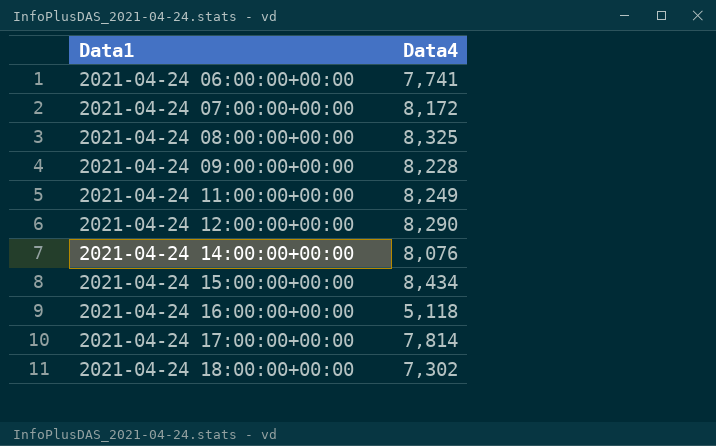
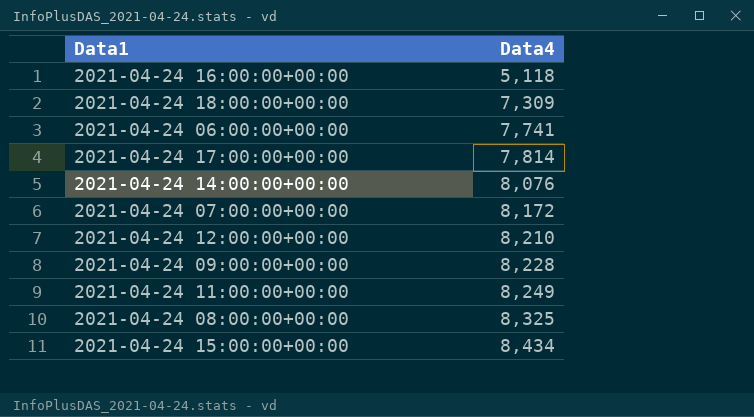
row order: Data1 ascending -> Data4 ascending
2021-04-24 18:00:00+00:00 | Data4: 7,302 -> 7,309
2021-04-24 12:00:00+00:00 | Data4: 8,290 -> 8,210

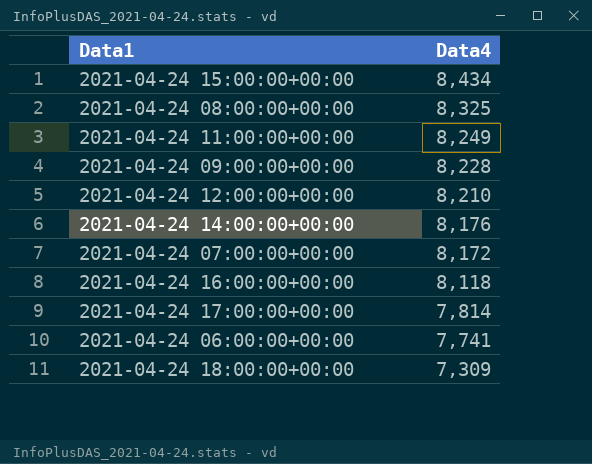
row order: Data4 ascending -> Data4 descending
2021-04-24 14:00:00+00:00 | Data4: 8,076 -> 8,176
2021-04-24 16:00:00+00:00 | Data4: 5,118 -> 8,118

